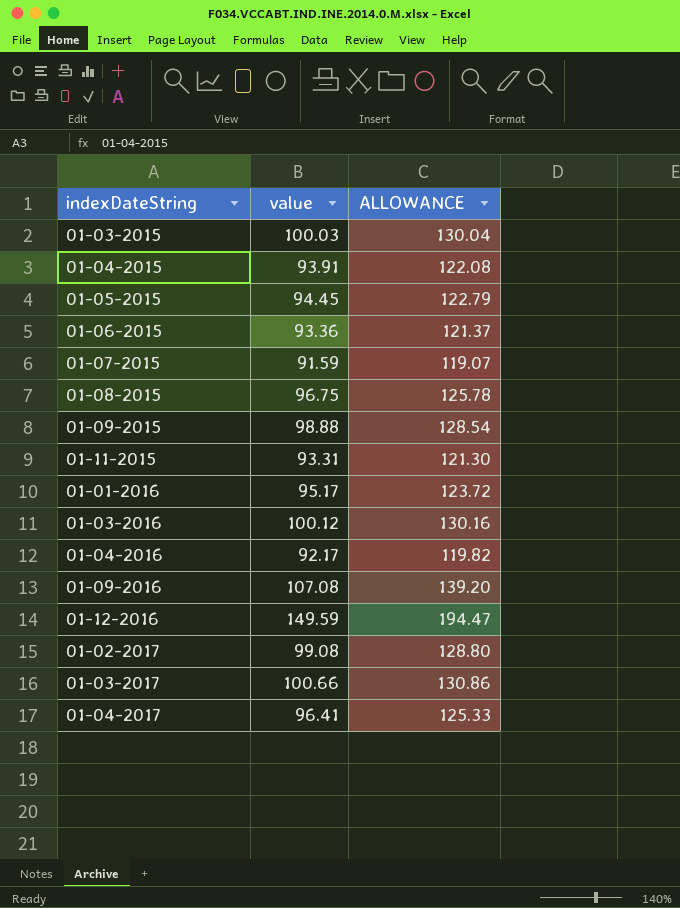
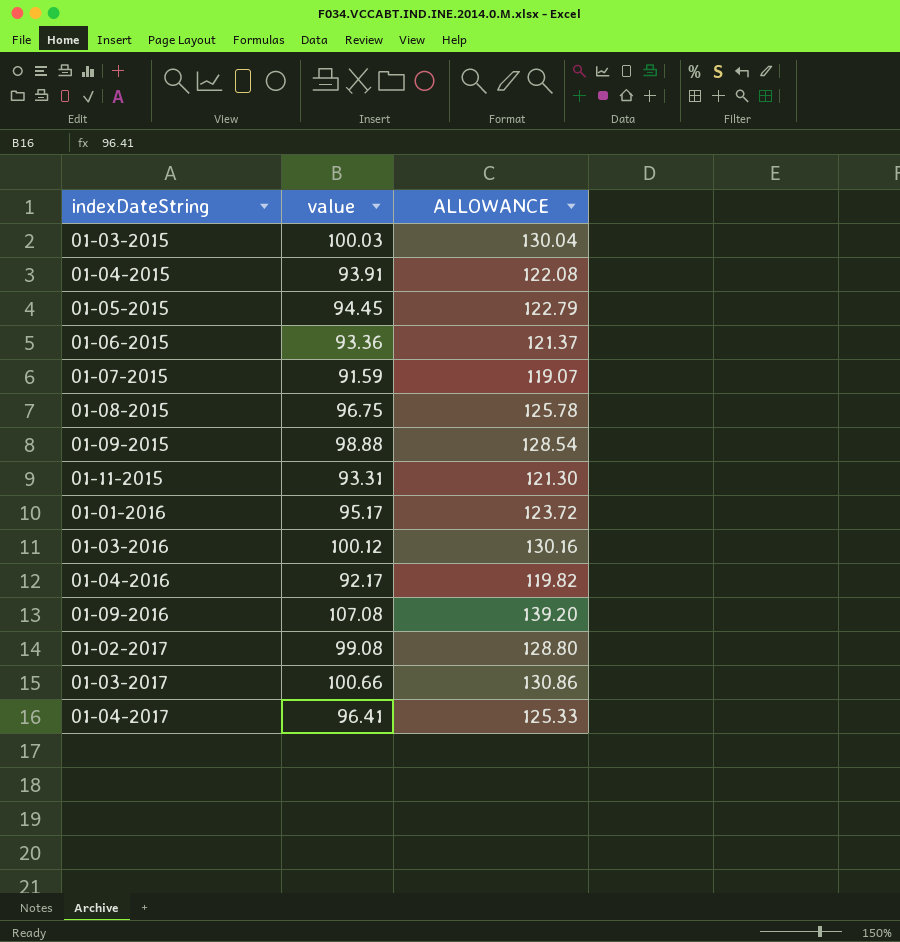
row 01-12-2016: 149.59 | 194.47 -> none

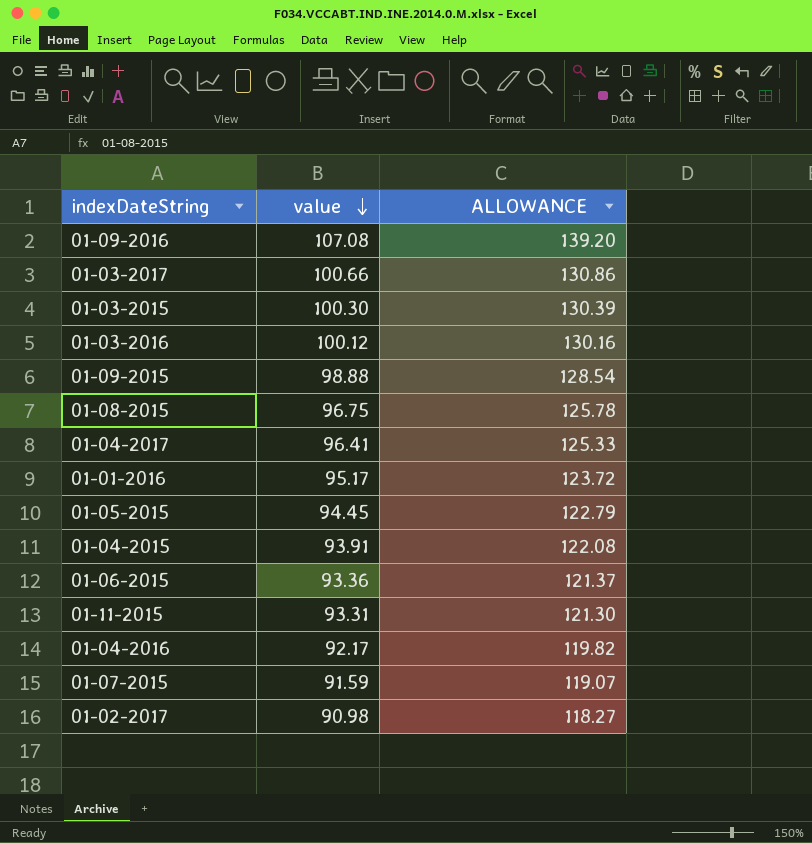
row order: none -> value descending
01-03-2015 | value: 100.03 -> 100.30
01-03-2015 | ALLOWANCE: 130.04 -> 130.39
01-02-2017 | value: 99.08 -> 90.98
01-02-2017 | ALLOWANCE: 128.80 -> 118.27

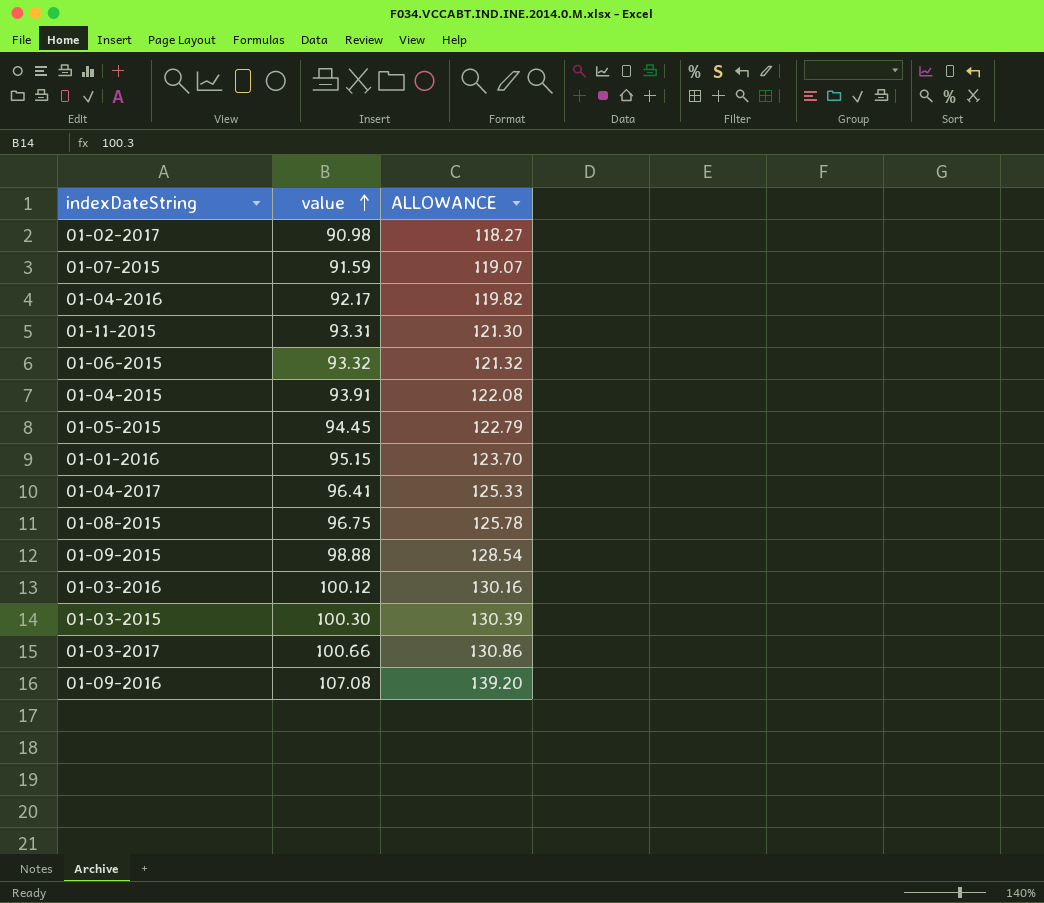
row order: value descending -> value ascending
01-06-2015 | value: 93.36 -> 93.32
01-06-2015 | ALLOWANCE: 121.37 -> 121.32
01-01-2016 | value: 95.17 -> 95.15
01-01-2016 | ALLOWANCE: 123.72 -> 123.70

